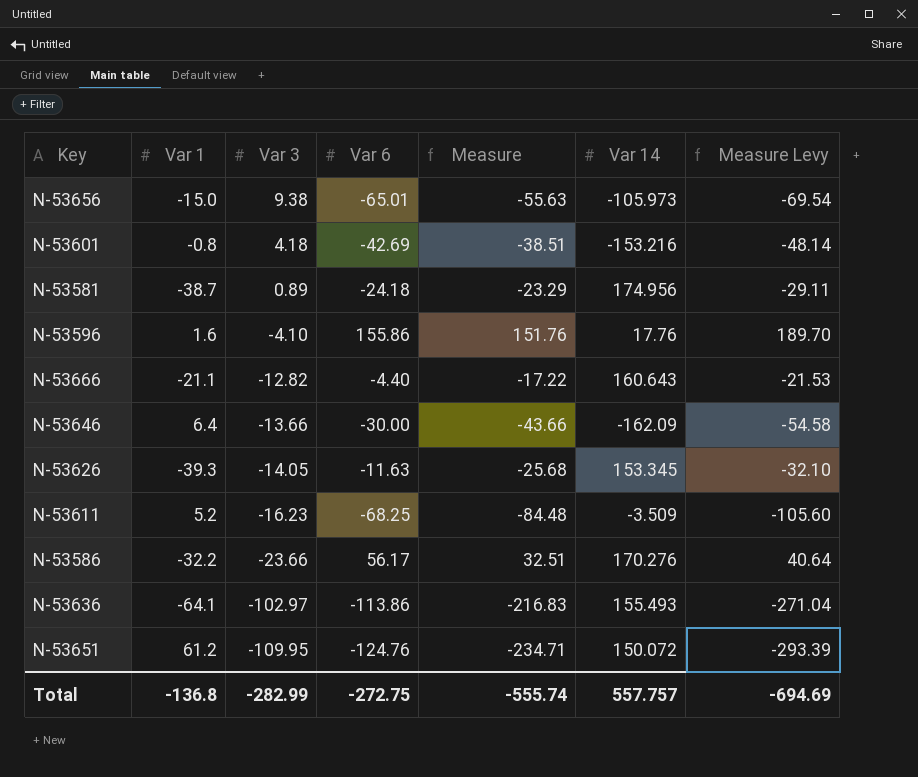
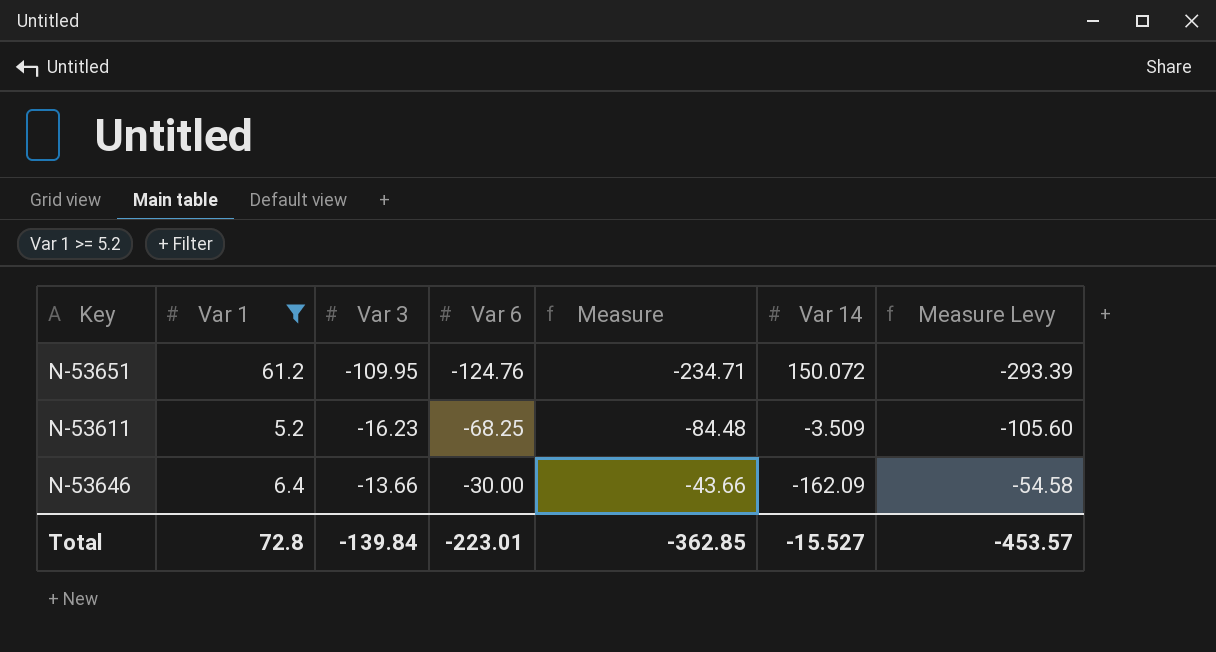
filter: none -> Var 1 >= 5.2
row order: Var 3 descending -> Var 3 ascending
Total | Var 1: -136.8 -> 72.8
Total | Var 3: -282.99 -> -139.84
Total | Var 6: -272.75 -> -223.01
Total | Measure: -555.74 -> -362.85
Total | Var 14: 557.757 -> -15.527
Total | Measure Levy: -694.69 -> -453.57

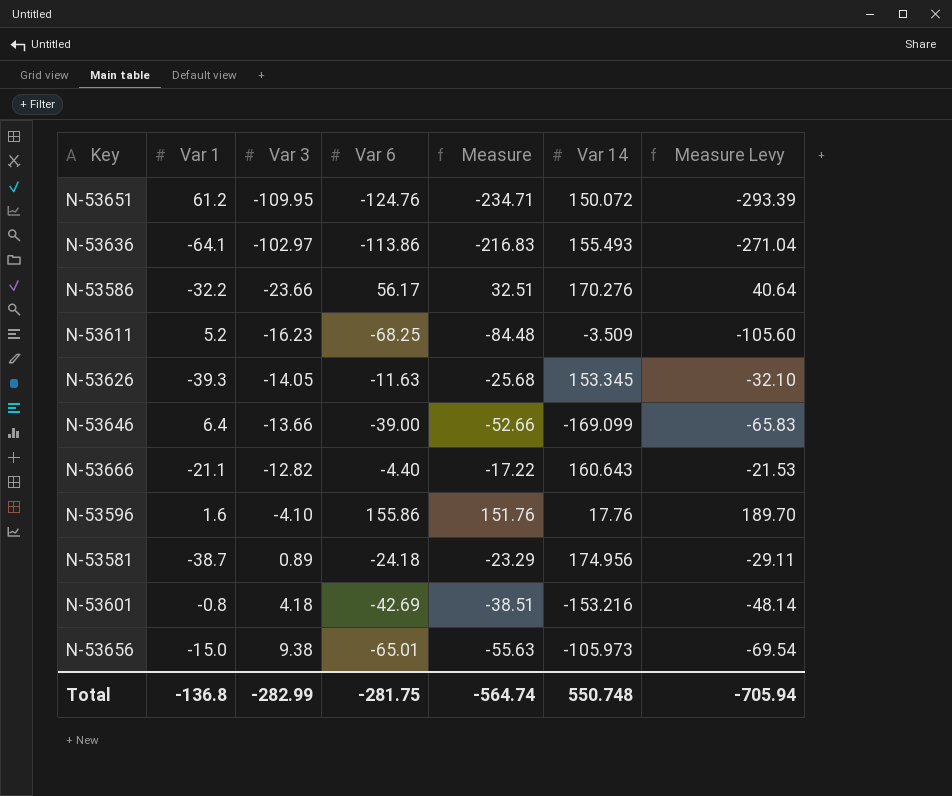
filter: Var 1 >= 5.2 -> none
N-53646 | Var 6: -30.00 -> -39.00
N-53646 | Measure: -43.66 -> -52.66
N-53646 | Var 14: -162.09 -> -169.099
N-53646 | Measure Levy: -54.58 -> -65.83
Total | Var 1: 72.8 -> -136.8
Total | Var 3: -139.84 -> -282.99
Total | Var 6: -223.01 -> -281.75
Total | Measure: -362.85 -> -564.74
Total | Var 14: -15.527 -> 550.748
Total | Measure Levy: -453.57 -> -705.94

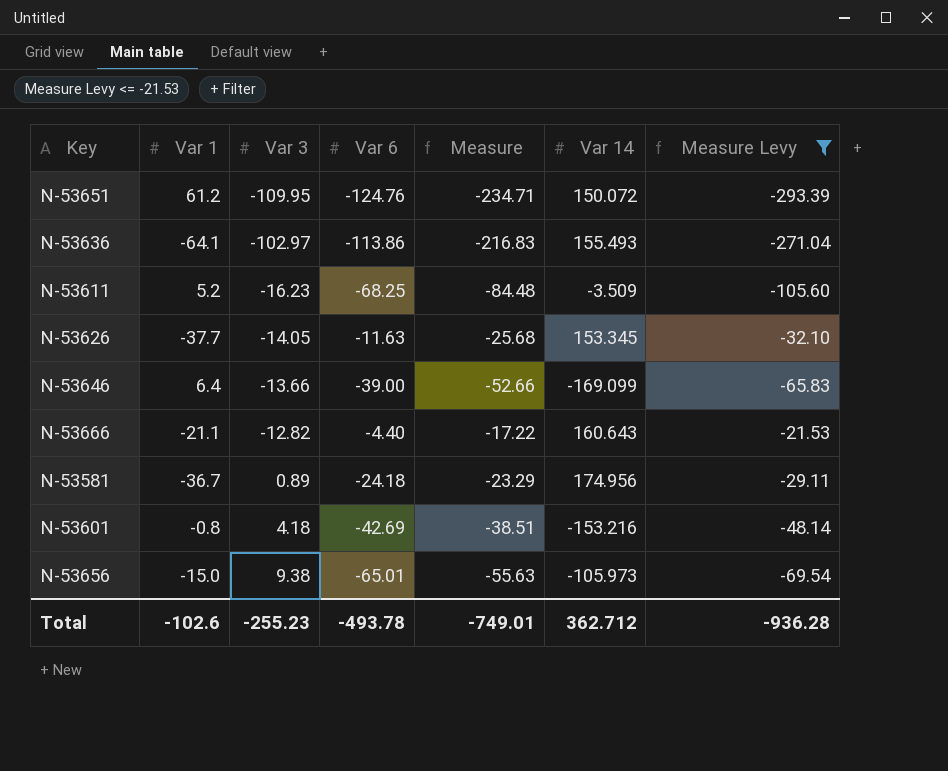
filter: none -> Measure Levy <= -21.53
N-53626 | Var 1: -39.3 -> -37.7
N-53581 | Var 1: -38.7 -> -36.7
Total | Var 1: -136.8 -> -102.6
Total | Var 3: -282.99 -> -255.23
Total | Var 6: -281.75 -> -493.78
Total | Measure: -564.74 -> -749.01
Total | Var 14: 550.748 -> 362.712
Total | Measure Levy: -705.94 -> -936.28

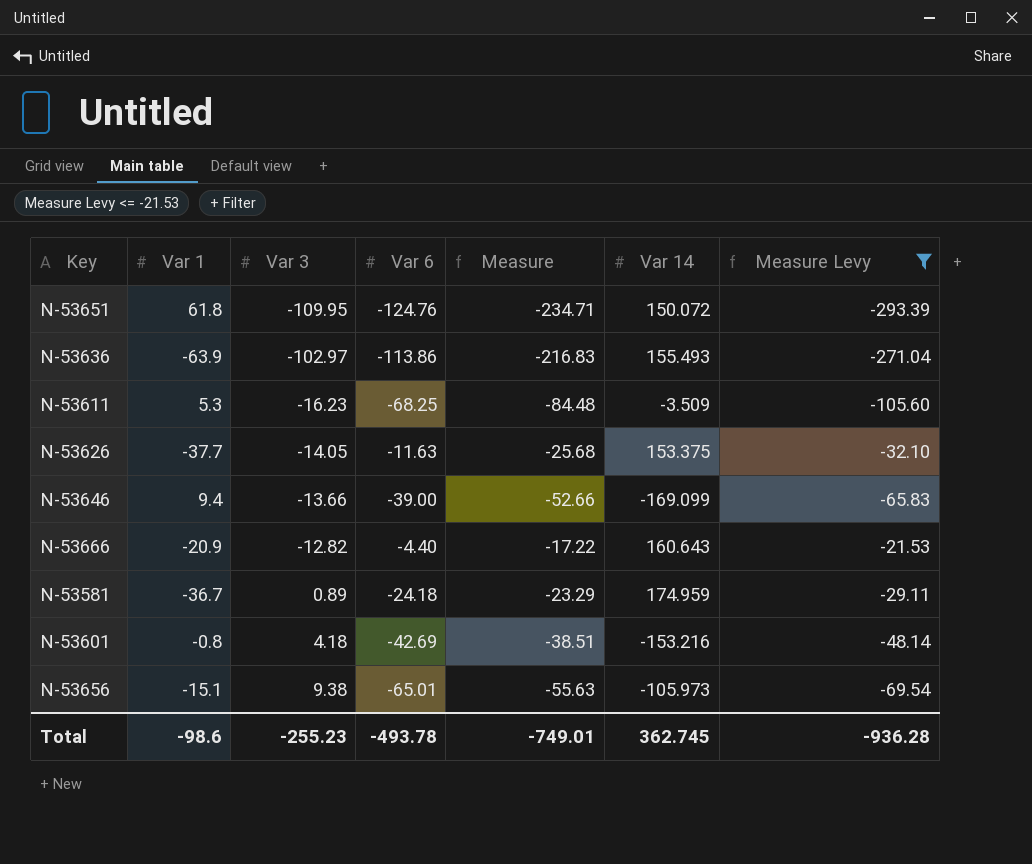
N-53651 | Var 1: 61.2 -> 61.8
N-53636 | Var 1: -64.1 -> -63.9
N-53611 | Var 1: 5.2 -> 5.3
N-53626 | Var 14: 153.345 -> 153.375
N-53646 | Var 1: 6.4 -> 9.4
N-53666 | Var 1: -21.1 -> -20.9
N-53581 | Var 14: 174.956 -> 174.959
N-53656 | Var 1: -15.0 -> -15.1
Total | Var 1: -102.6 -> -98.6
Total | Var 14: 362.712 -> 362.745

